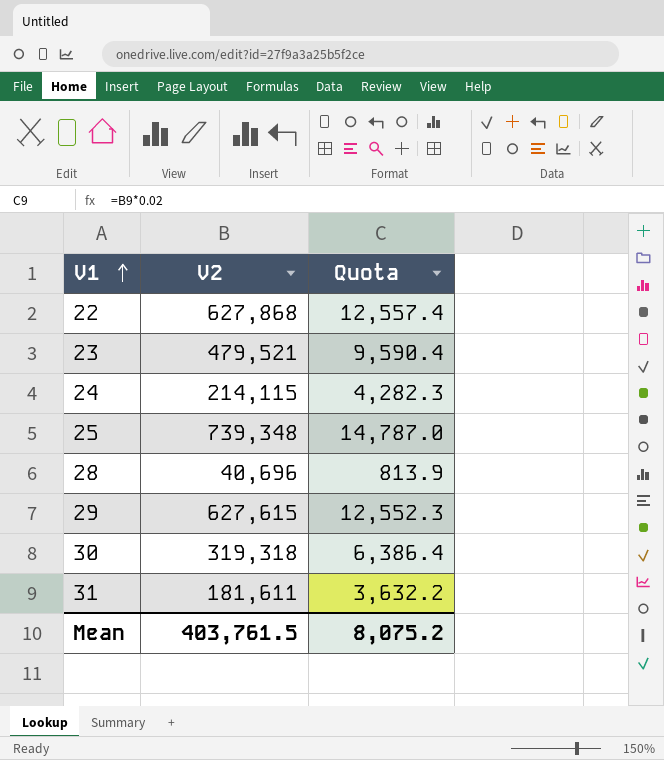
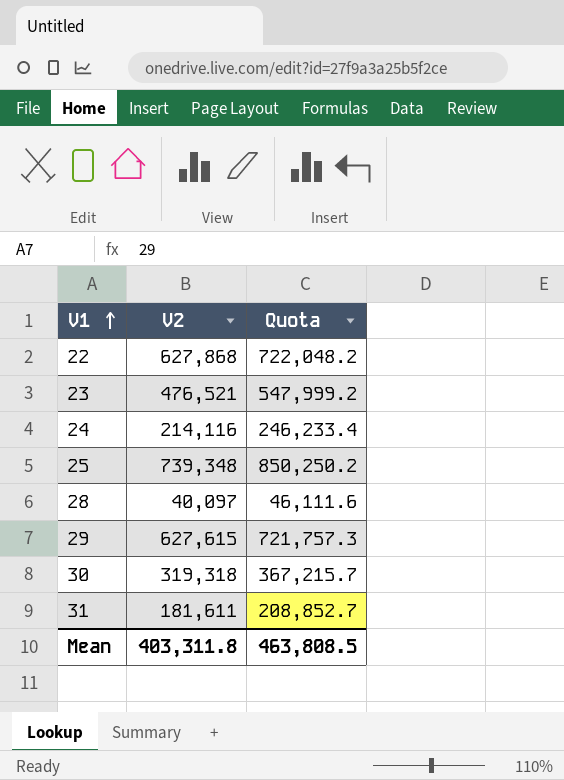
column Quota | formula: [V2] * 0.02 -> [V2] * 1.15
23 | V2: 479,521 -> 476,521
24 | V2: 214,115 -> 214,116
28 | V2: 40,696 -> 40,097
Mean | V2: 403,761.5 -> 403,311.8
Mean | Quota: 8,075.2 -> 463,808.5

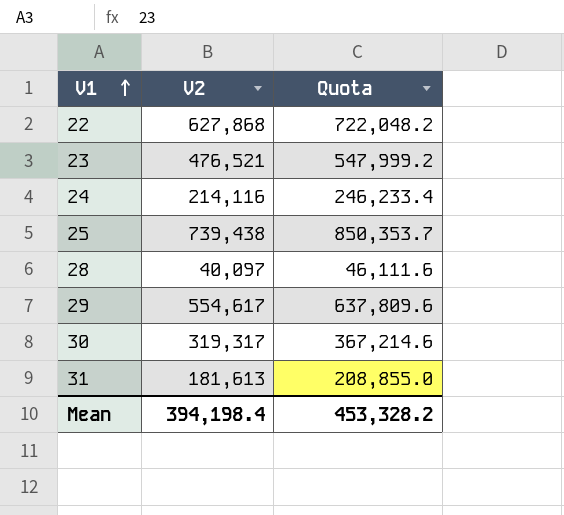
25 | V2: 739,348 -> 739,438
25 | Quota: 850,250.2 -> 850,353.7
29 | V2: 627,615 -> 554,617
29 | Quota: 721,757.3 -> 637,809.6
30 | V2: 319,318 -> 319,317
30 | Quota: 367,215.7 -> 367,214.6
31 | V2: 181,611 -> 181,613
31 | Quota: 208,852.7 -> 208,855.0
Mean | V2: 403,311.8 -> 394,198.4
Mean | Quota: 463,808.5 -> 453,328.2

